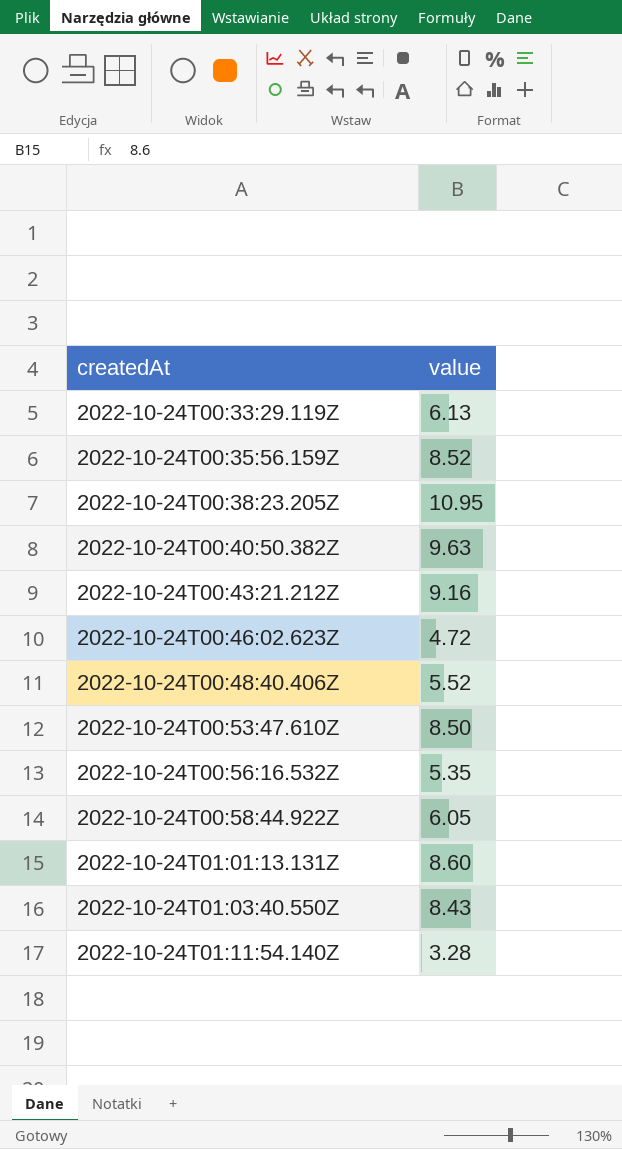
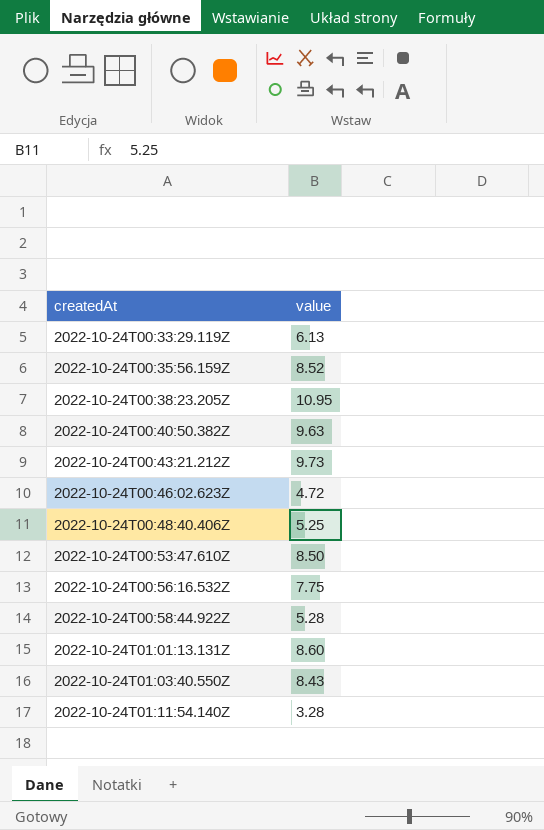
2022-10-24T00:43:21.212Z | value: 9.16 -> 9.73
2022-10-24T00:48:40.406Z | value: 5.52 -> 5.25
2022-10-24T00:56:16.532Z | value: 5.35 -> 7.75
2022-10-24T00:58:44.922Z | value: 6.05 -> 5.28

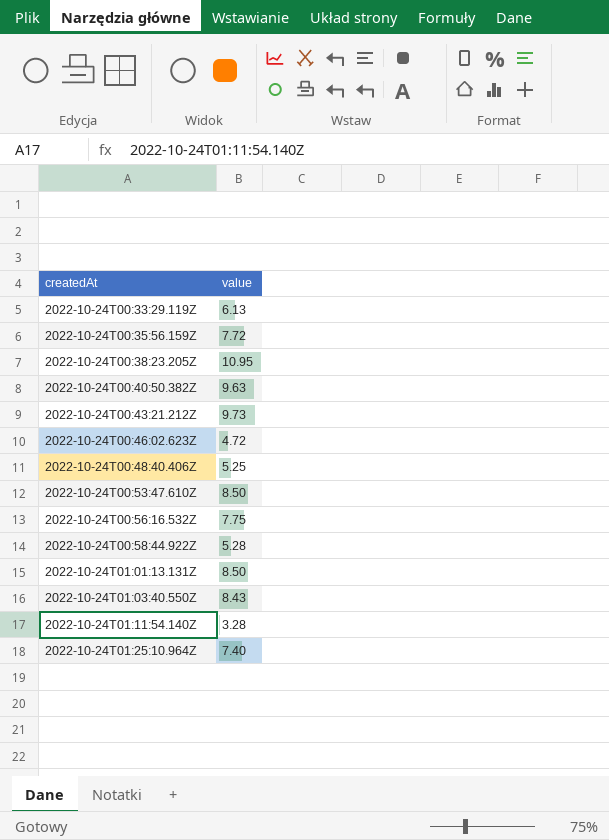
2022-10-24T00:35:56.159Z | value: 8.52 -> 7.72
2022-10-24T01:01:13.131Z | value: 8.60 -> 8.50
row 2022-10-24T01:25:10.964Z: none -> 7.40

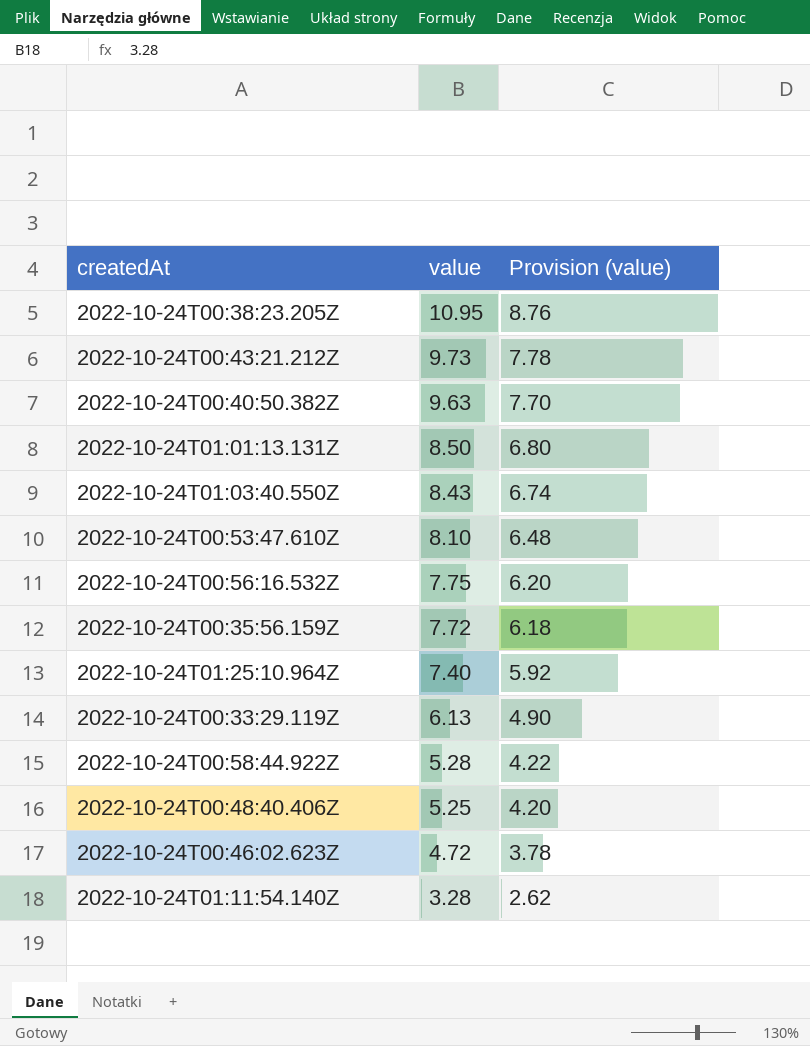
row order: createdAt ascending -> value descending
column Provision (value) | formula: none -> [value] * 0.8
2022-10-24T00:53:47.610Z | value: 8.50 -> 8.10

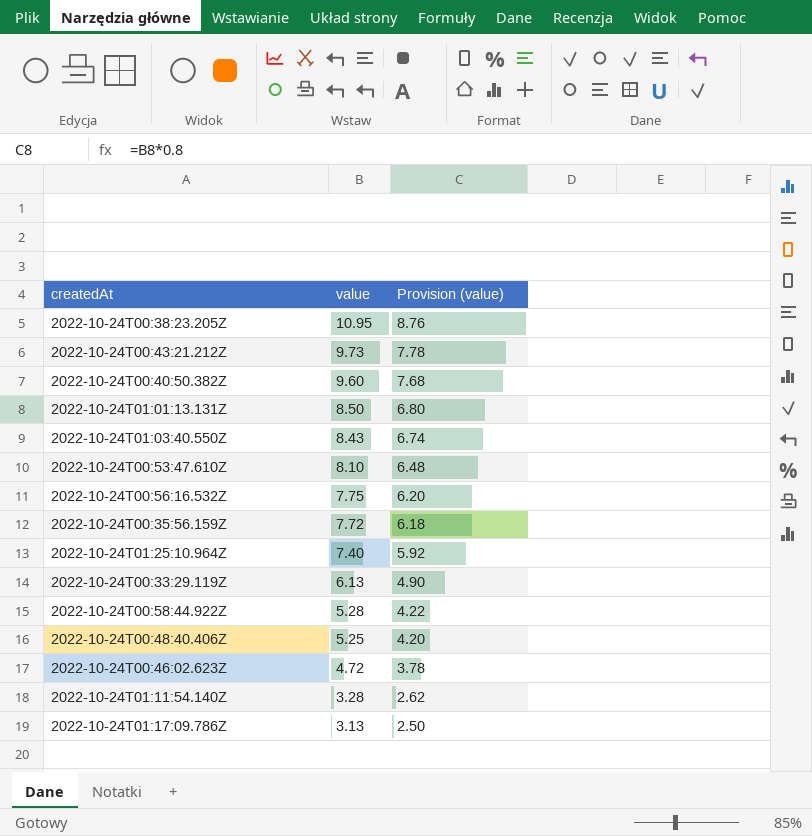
2022-10-24T00:40:50.382Z | value: 9.63 -> 9.60
2022-10-24T00:40:50.382Z | Provision (value): 7.70 -> 7.68
row 2022-10-24T01:17:09.786Z: none -> 3.13 | 2.50

